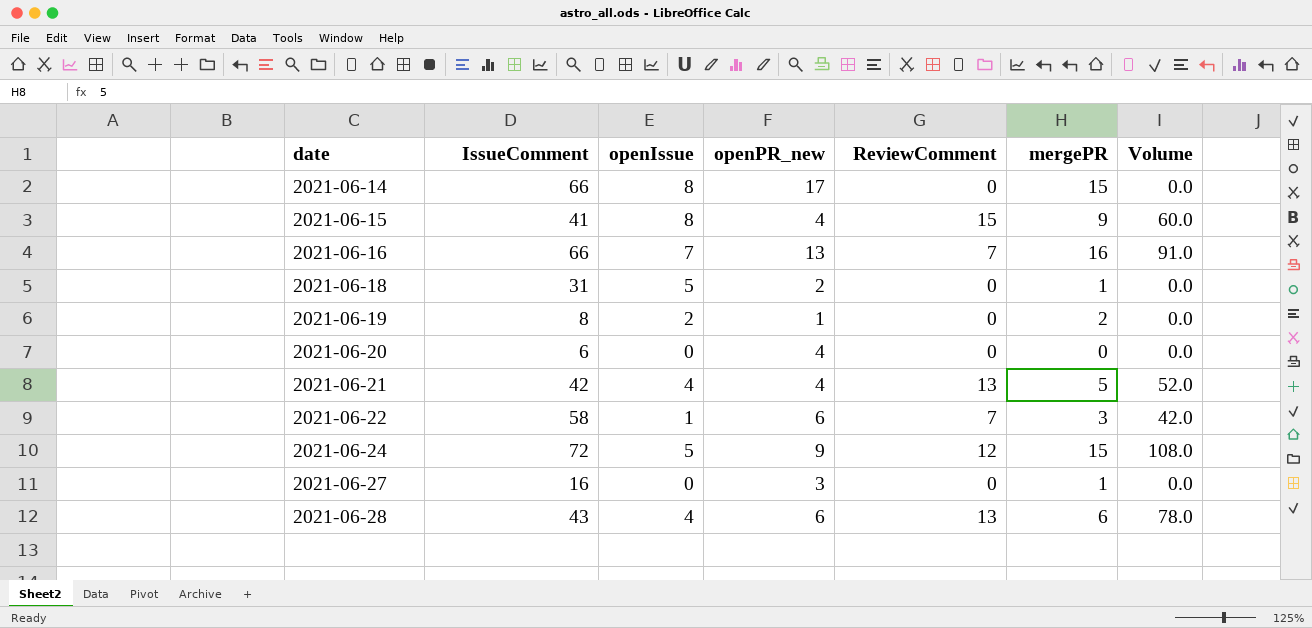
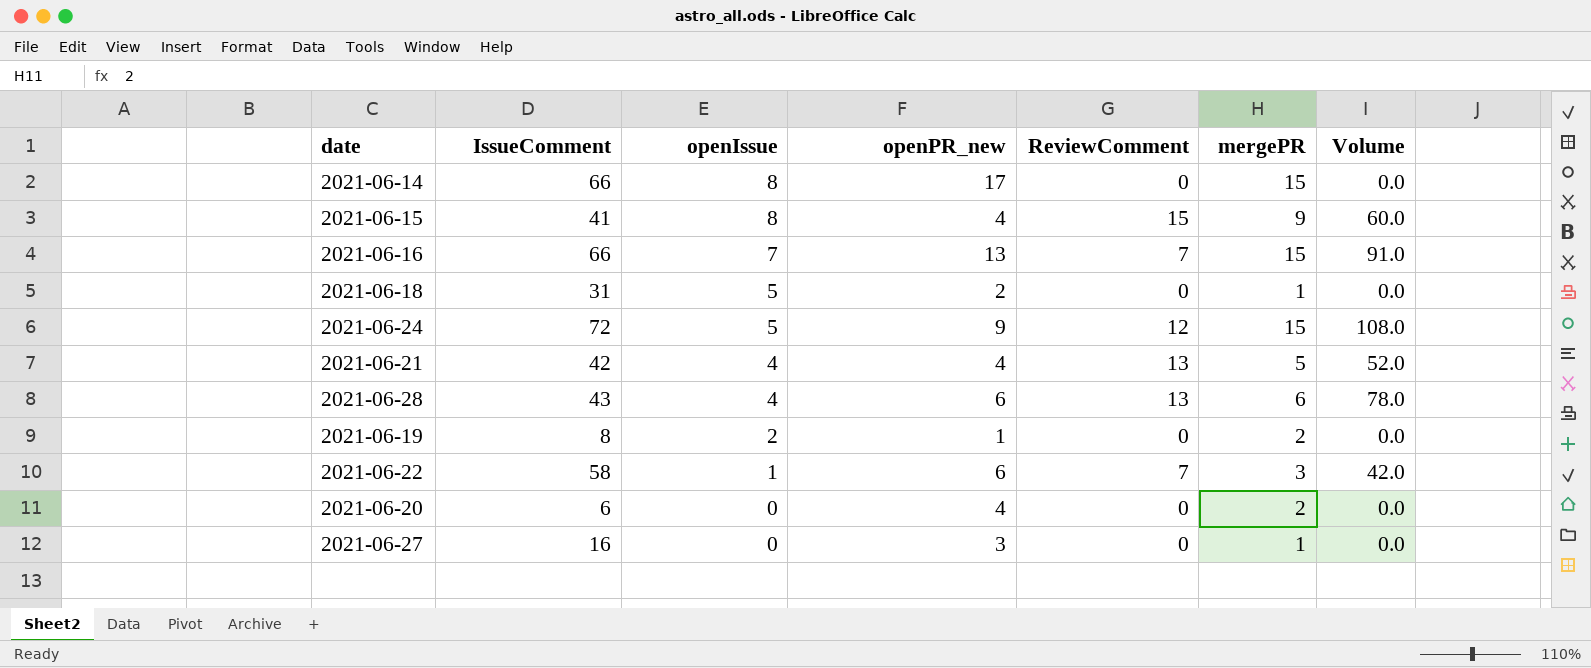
row order: date ascending -> openIssue descending
2021-06-16 | mergePR: 16 -> 15
2021-06-20 | mergePR: 0 -> 2

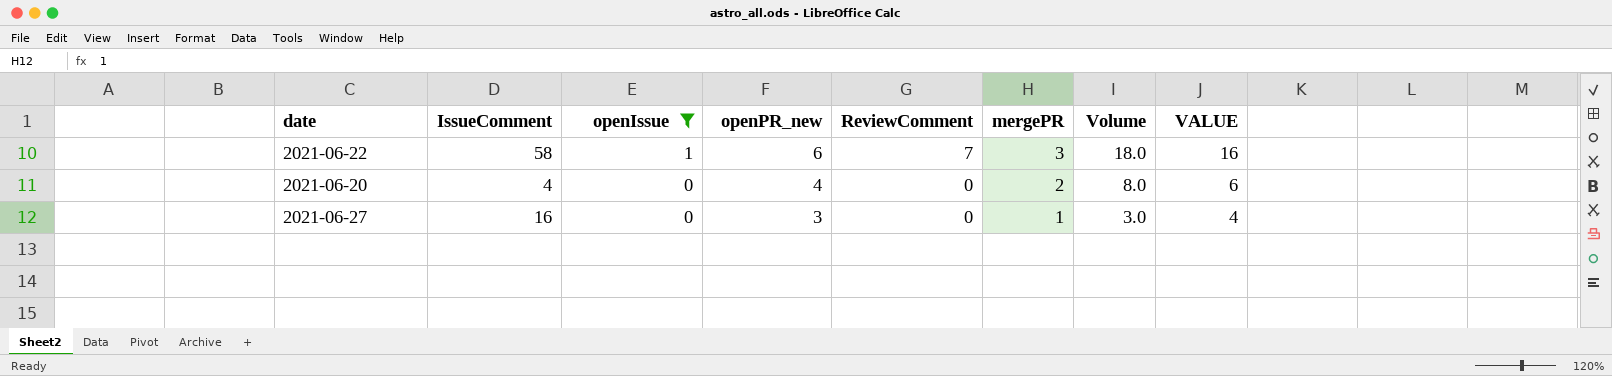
filter: none -> openIssue <= 1
column Volume | formula: [openPR_new] * [ReviewComment] -> [openPR_new] * [mergePR]
column VALUE | formula: none -> [openPR_new] + [ReviewComment] + [mergePR]
2021-06-20 | IssueComment: 6 -> 4

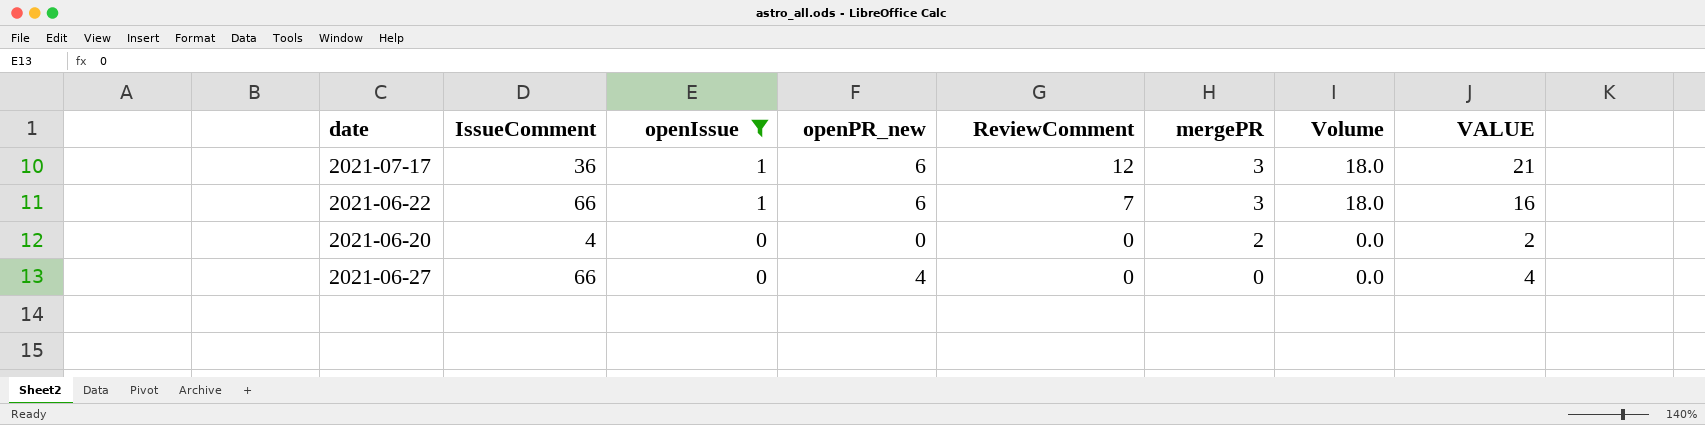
row 2021-07-17: none -> 36 | 1 | 6 | 12 | 3 | 18.0 | 21
2021-06-22 | IssueComment: 58 -> 66
2021-06-20 | openPR_new: 4 -> 0
2021-06-20 | Volume: 8.0 -> 0.0
2021-06-20 | VALUE: 6 -> 2
2021-06-27 | IssueComment: 16 -> 66
2021-06-27 | openPR_new: 3 -> 4
2021-06-27 | mergePR: 1 -> 0
2021-06-27 | Volume: 3.0 -> 0.0

